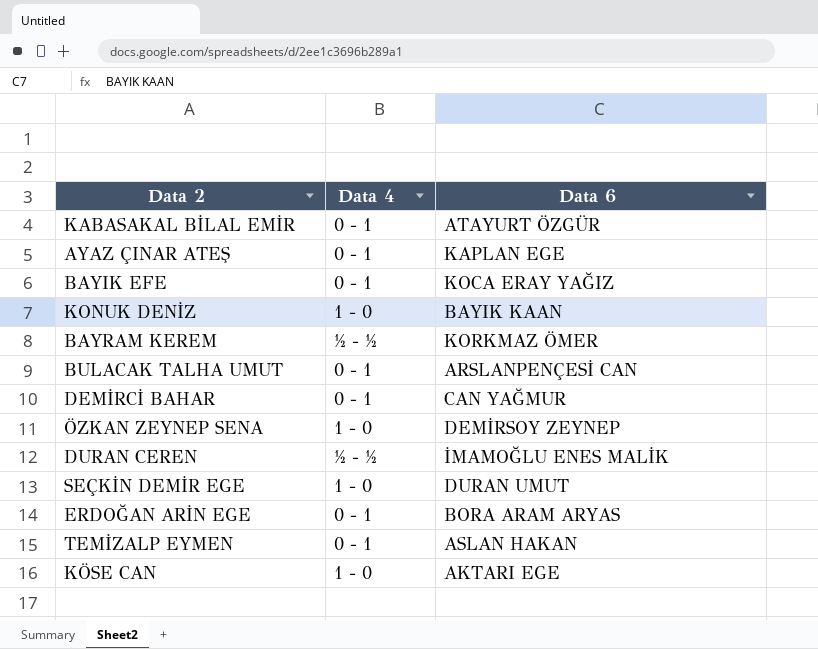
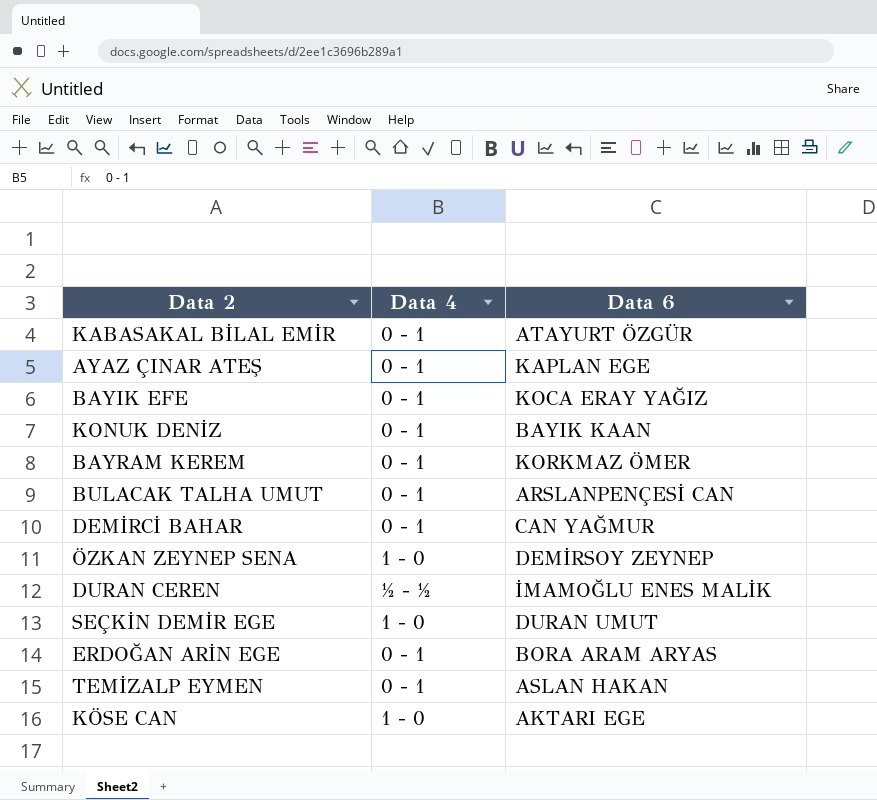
KONUK DENİZ | Data 4: 1 - 0 -> 0 - 1
BAYRAM KEREM | Data 4: ½ - ½ -> 0 - 1

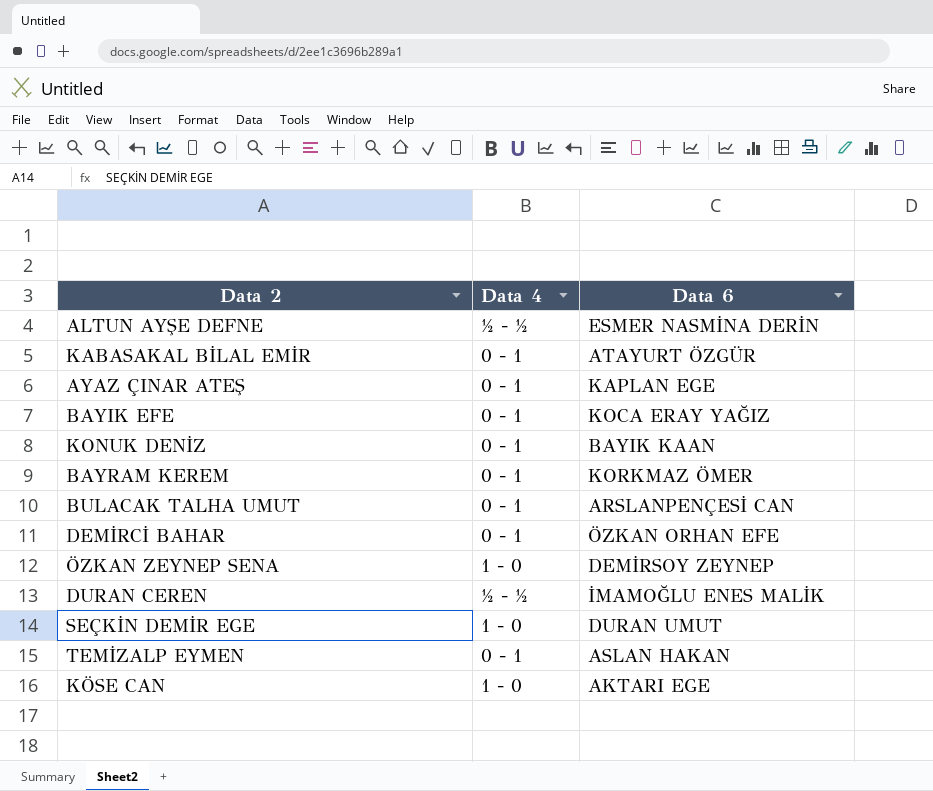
row ERDOĞAN ARİN EGE: 0 - 1 | BORA ARAM ARYAS -> none
row ALTUN AYŞE DEFNE: none -> ½ - ½ | ESMER NASMİNA DERİN
DEMİRCİ BAHAR | Data 6: CAN YAĞMUR -> ÖZKAN ORHAN EFE

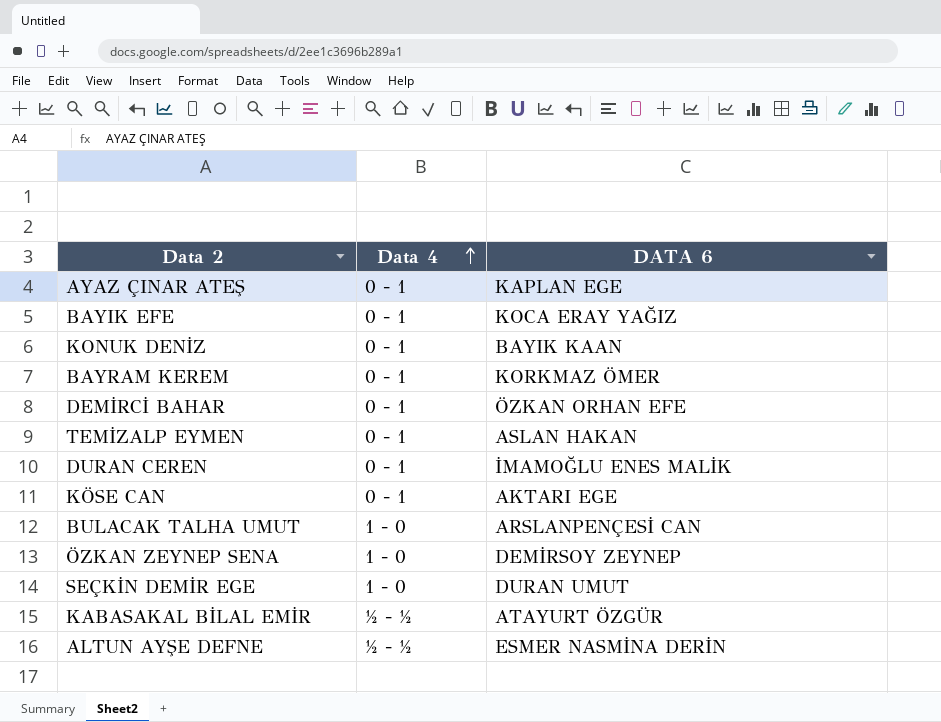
row order: none -> Data 4 ascending
column name: Data 6 -> DATA 6
DURAN CEREN | Data 4: ½ - ½ -> 0 - 1
KÖSE CAN | Data 4: 1 - 0 -> 0 - 1
BULACAK TALHA UMUT | Data 4: 0 - 1 -> 1 - 0
KABASAKAL BİLAL EMİR | Data 4: 0 - 1 -> ½ - ½

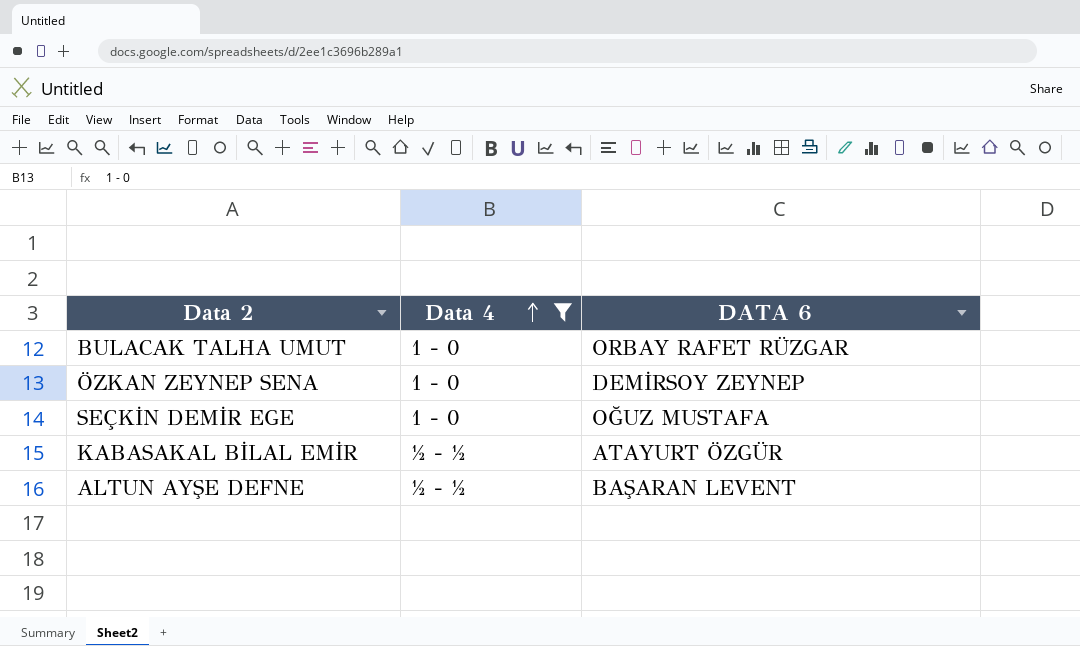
filter: none -> Data 4 != 0 - 1
BULACAK TALHA UMUT | DATA 6: ARSLANPENÇESİ CAN -> ORBAY RAFET RÜZGAR
SEÇKİN DEMİR EGE | DATA 6: DURAN UMUT -> OĞUZ MUSTAFA
ALTUN AYŞE DEFNE | DATA 6: ESMER NASMİNA DERİN -> BAŞARAN LEVENT

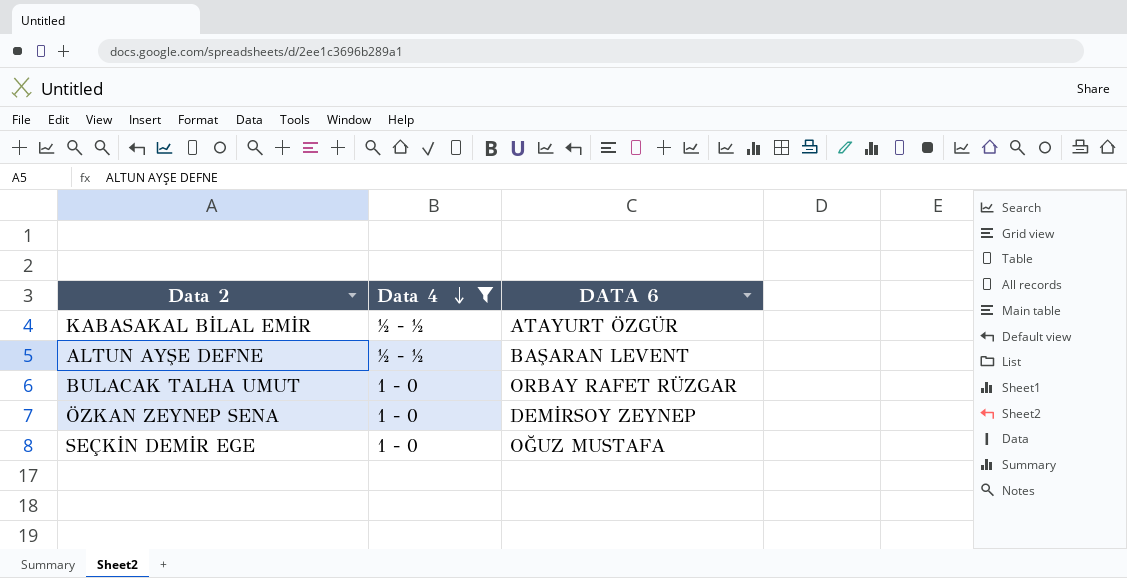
row order: Data 4 ascending -> Data 4 descending

